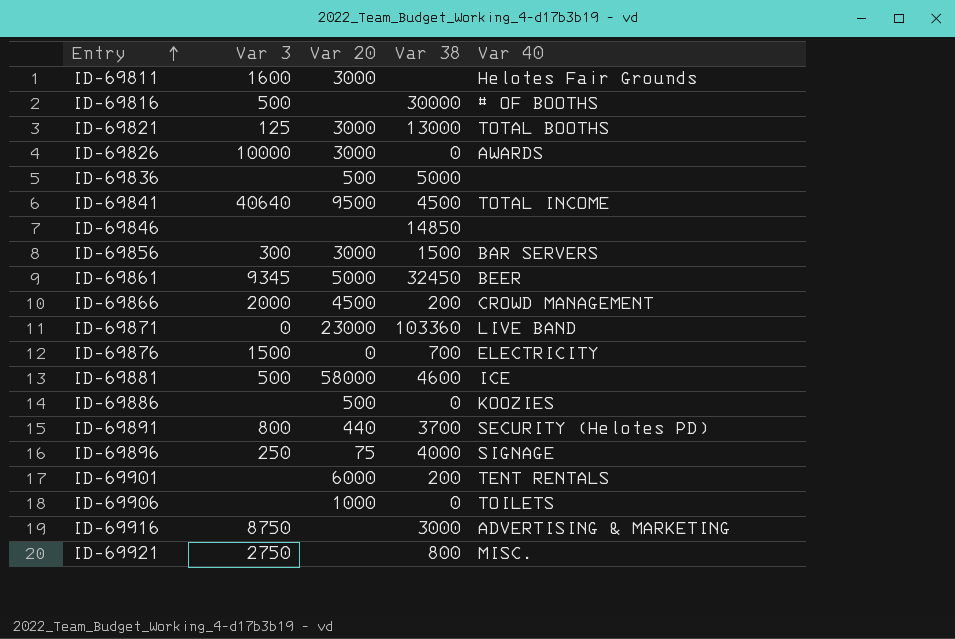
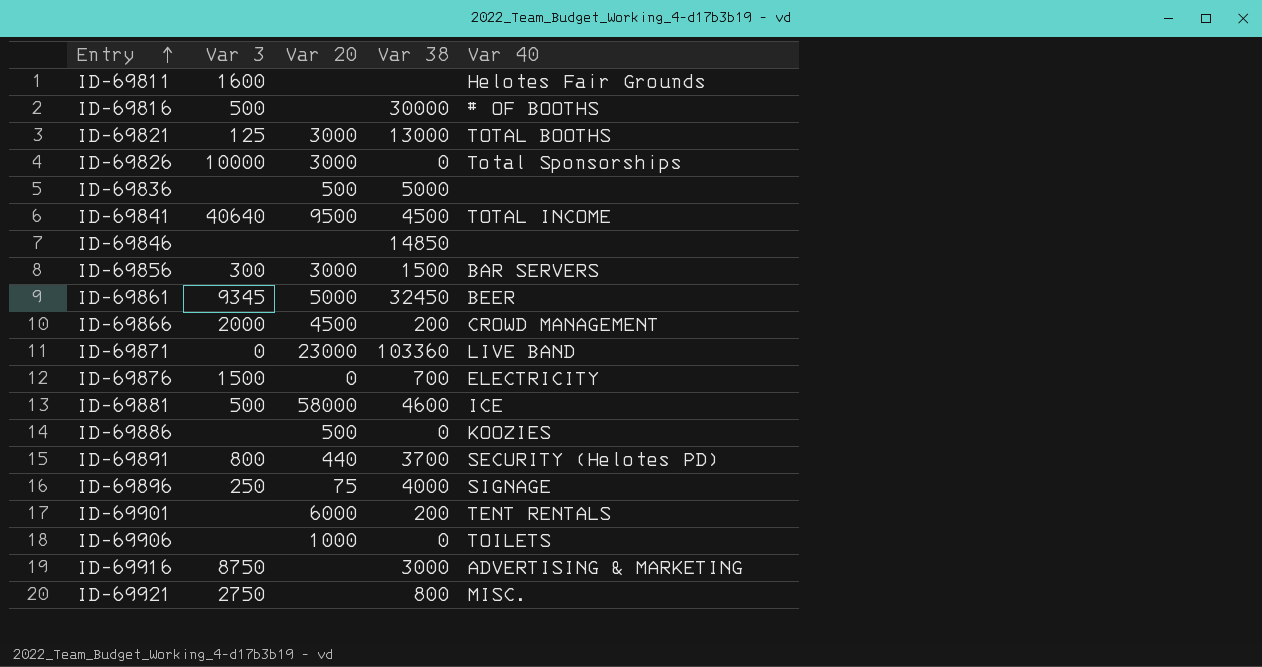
ID-69811 | Var 20: 3000 -> none
ID-69826 | Var 40: AWARDS -> Total Sponsorships

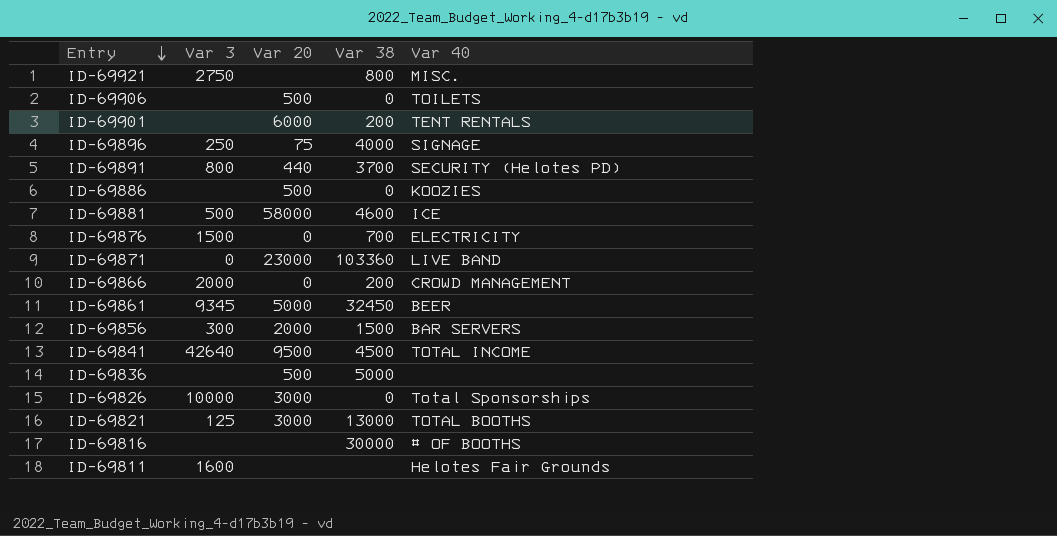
row order: Entry ascending -> Entry descending
row ID-69846: none | none | 14850 | none -> none
row ID-69916: 8750 | none | 3000 | ADVERTISING & MARKETING -> none
ID-69906 | Var 20: 1000 -> 500
ID-69866 | Var 20: 4500 -> 0
ID-69856 | Var 20: 3000 -> 2000
ID-69841 | Var 3: 40640 -> 42640
ID-69816 | Var 3: 500 -> none

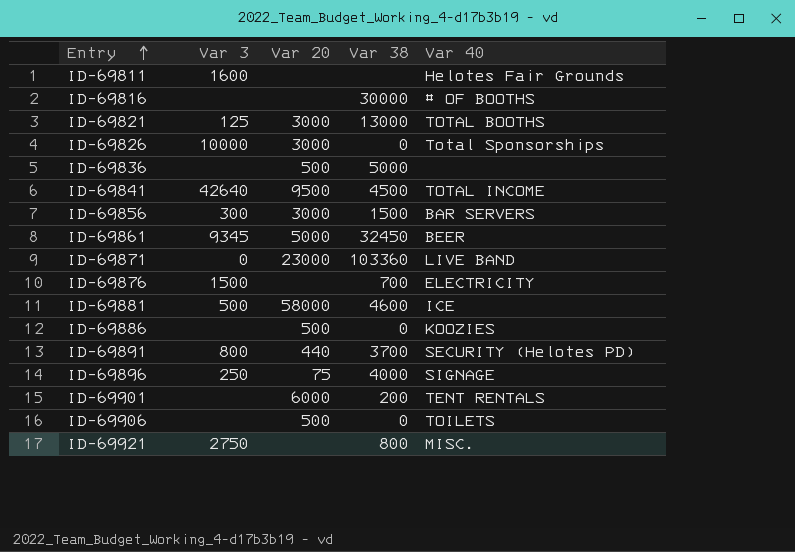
row order: Entry descending -> Entry ascending
row ID-69866: 2000 | 0 | 200 | CROWD MANAGEMENT -> none
ID-69856 | Var 20: 2000 -> 3000
ID-69876 | Var 20: 0 -> none

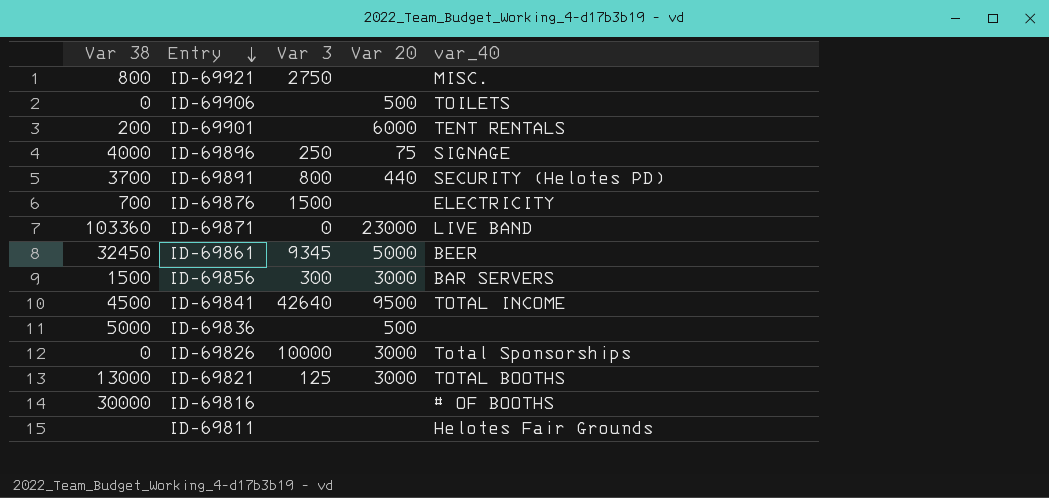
row order: Entry ascending -> Entry descending
column Var 38 | position: 4 -> 1
column name: Var 40 -> var_40
row ID-69881: 500 | 58000 | 4600 | ICE -> none
row ID-69886: none | 500 | 0 | KOOZIES -> none
ID-69811 | Var 3: 1600 -> none

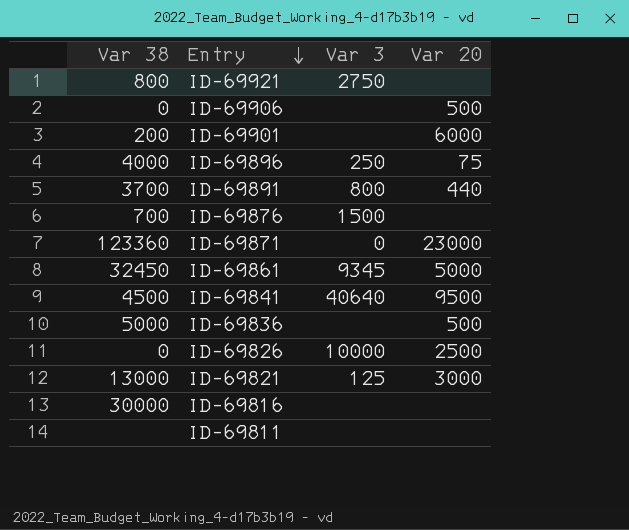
column var_40 | position: 5 -> none
row ID-69856: 1500 | 300 | 3000 | BAR SERVERS -> none
ID-69871 | Var 38: 103360 -> 123360
ID-69841 | Var 3: 42640 -> 40640
ID-69826 | Var 20: 3000 -> 2500

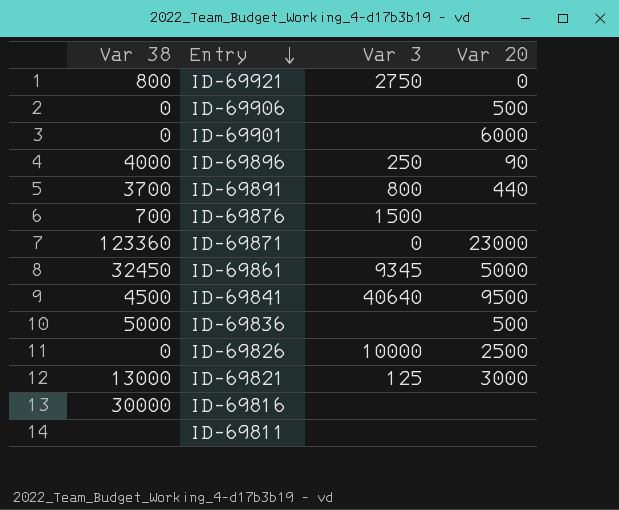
ID-69921 | Var 20: none -> 0
ID-69901 | Var 38: 200 -> 0
ID-69896 | Var 20: 75 -> 90

